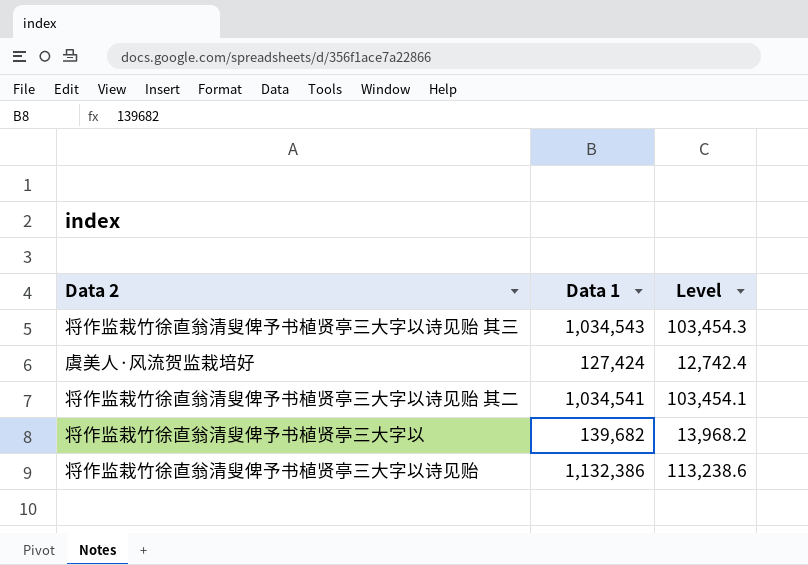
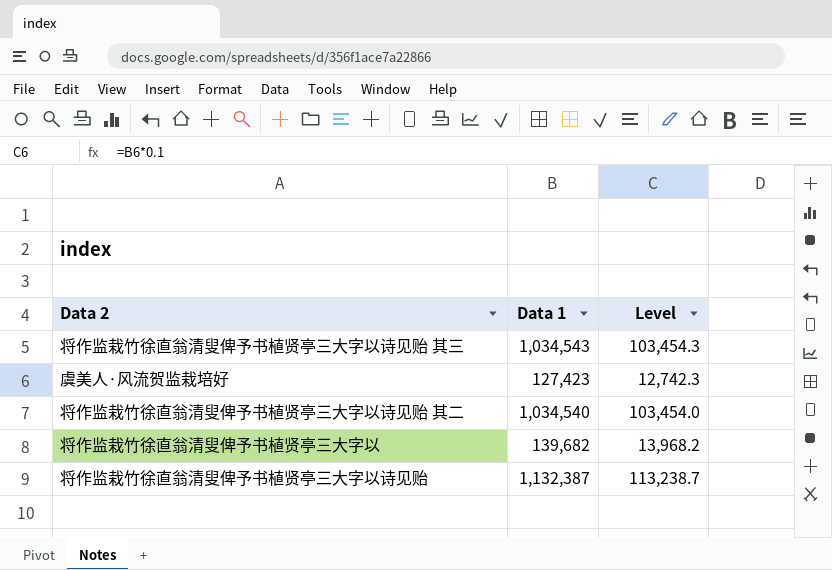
虞美人·风流贺监栽培好 | Data 1: 127,424 -> 127,423
虞美人·风流贺监栽培好 | Level: 12,742.4 -> 12,742.3
将作监栽竹徐直翁清叟俾予书植贤亭三大字以诗见贻 其二 | Data 1: 1,034,541 -> 1,034,540
将作监栽竹徐直翁清叟俾予书植贤亭三大字以诗见贻 其二 | Level: 103,454.1 -> 103,454.0
将作监栽竹徐直翁清叟俾予书植贤亭三大字以诗见贻 | Data 1: 1,132,386 -> 1,132,387
将作监栽竹徐直翁清叟俾予书植贤亭三大字以诗见贻 | Level: 113,238.6 -> 113,238.7

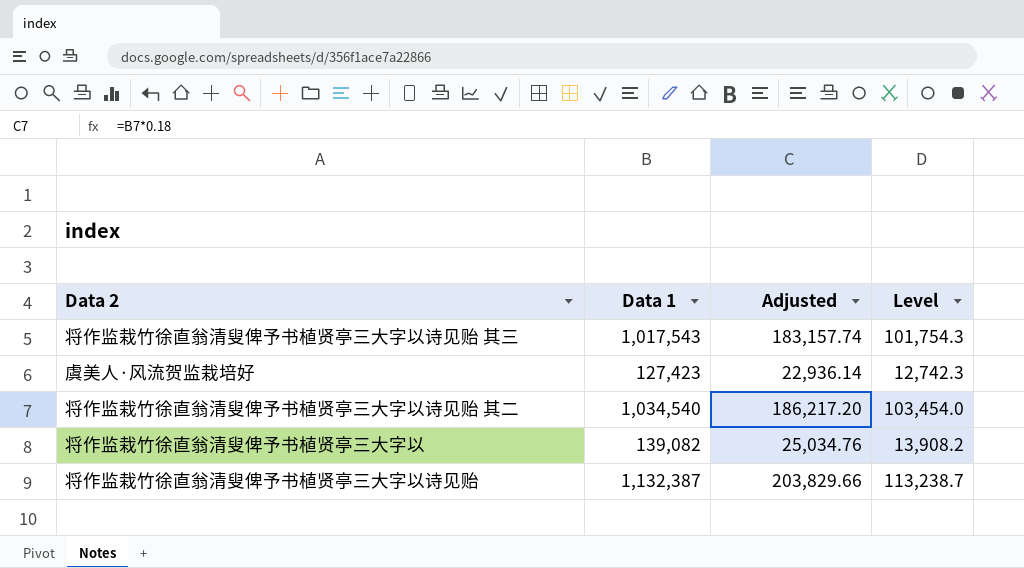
column Adjusted | formula: none -> [Data 1] * 0.18
将作监栽竹徐直翁清叟俾予书植贤亭三大字以诗见贻 其三 | Data 1: 1,034,543 -> 1,017,543
将作监栽竹徐直翁清叟俾予书植贤亭三大字以诗见贻 其三 | Level: 103,454.3 -> 101,754.3
将作监栽竹徐直翁清叟俾予书植贤亭三大字以 | Data 1: 139,682 -> 139,082
将作监栽竹徐直翁清叟俾予书植贤亭三大字以 | Level: 13,968.2 -> 13,908.2

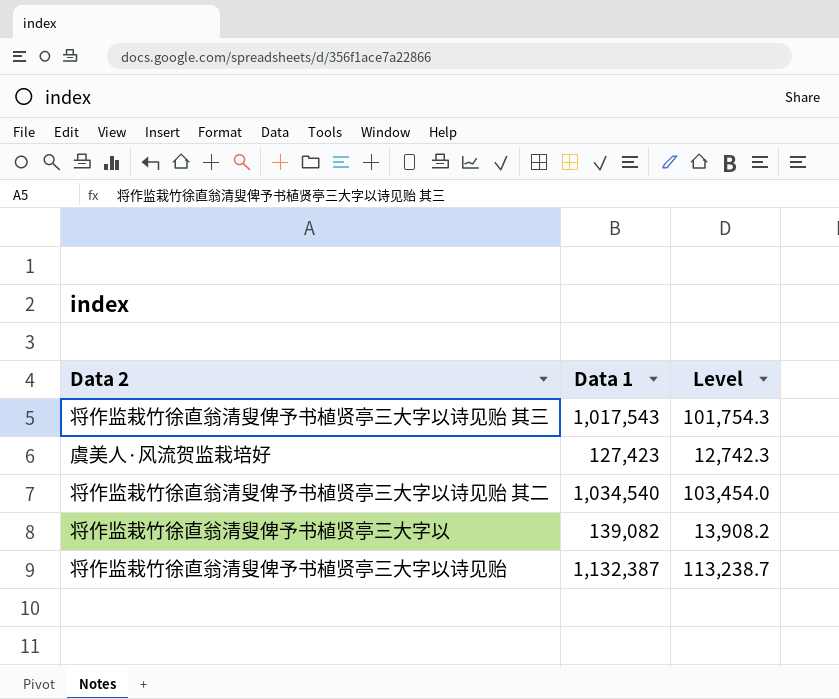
column Adjusted | formula: [Data 1] * 0.18 -> none

